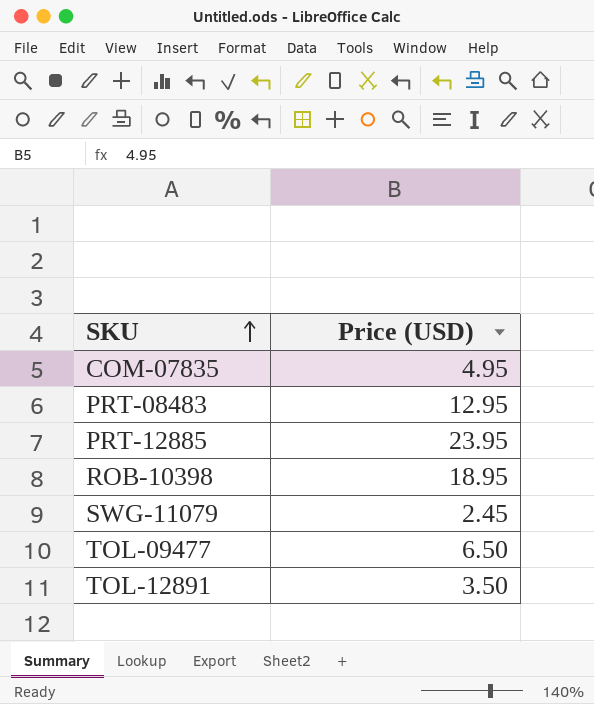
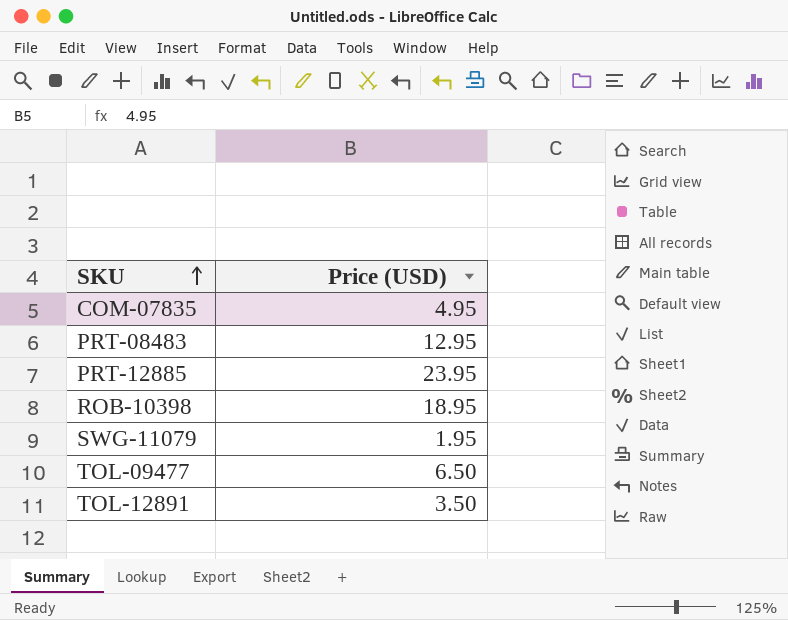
SWG-11079 | Price (USD): 2.45 -> 1.95

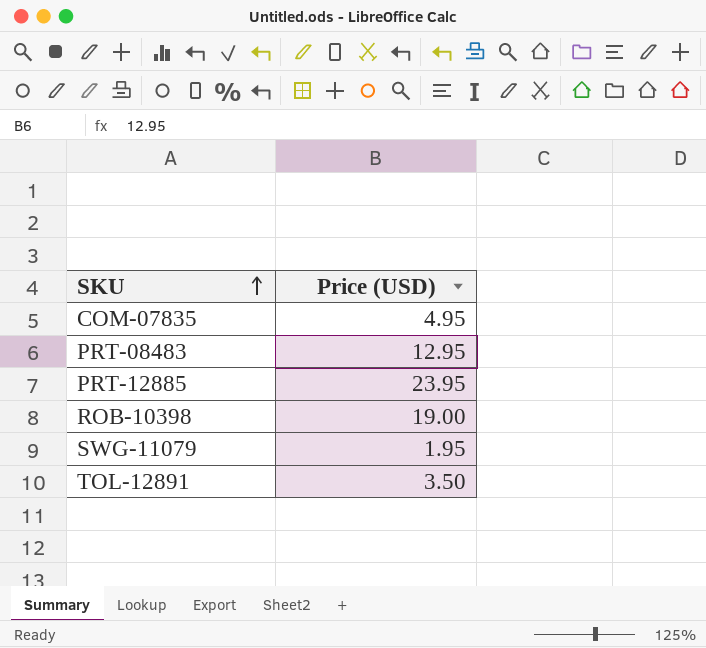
row TOL-09477: 6.50 -> none
ROB-10398 | Price (USD): 18.95 -> 19.00

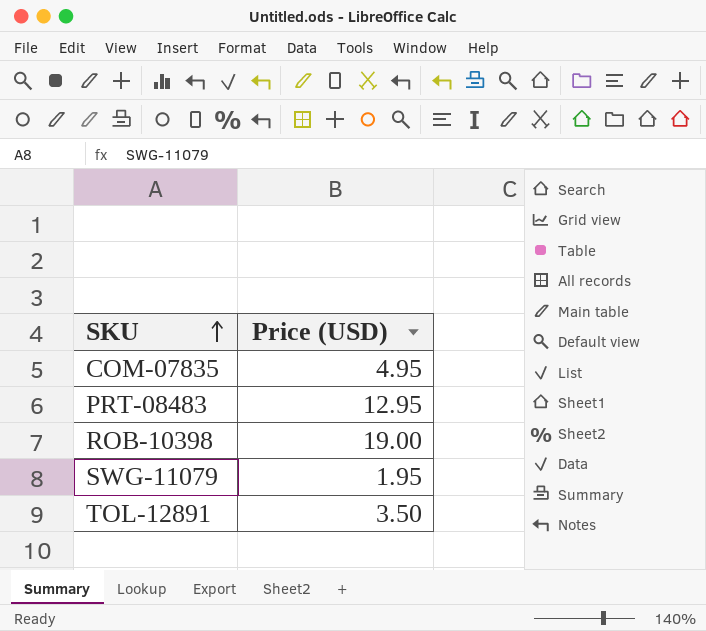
row PRT-12885: 23.95 -> none

